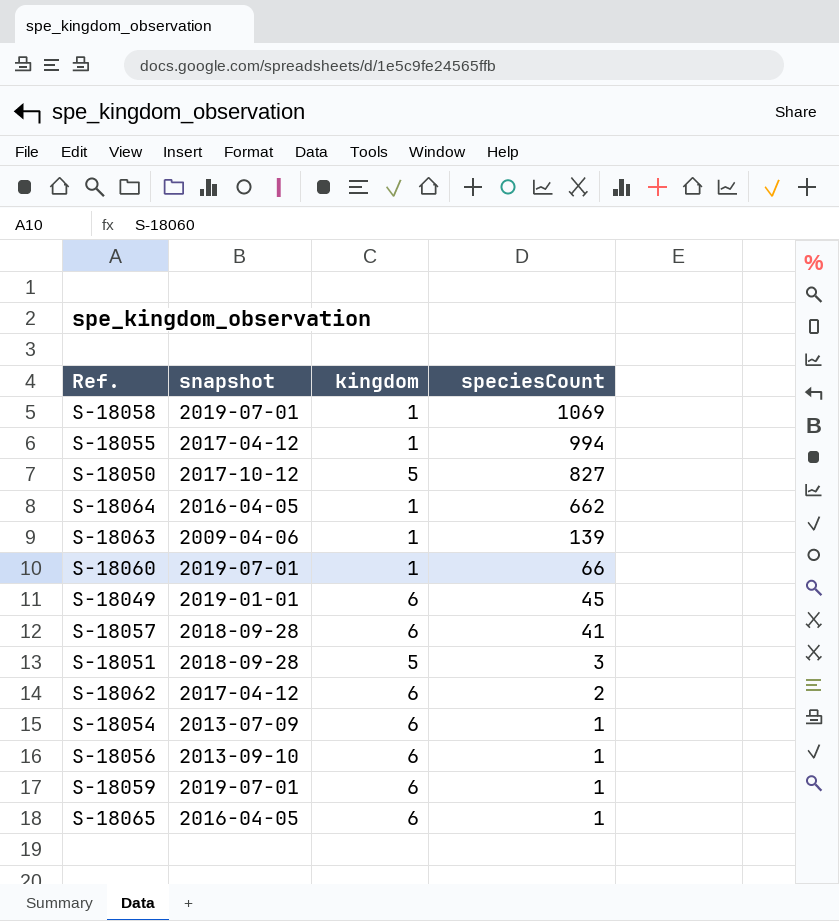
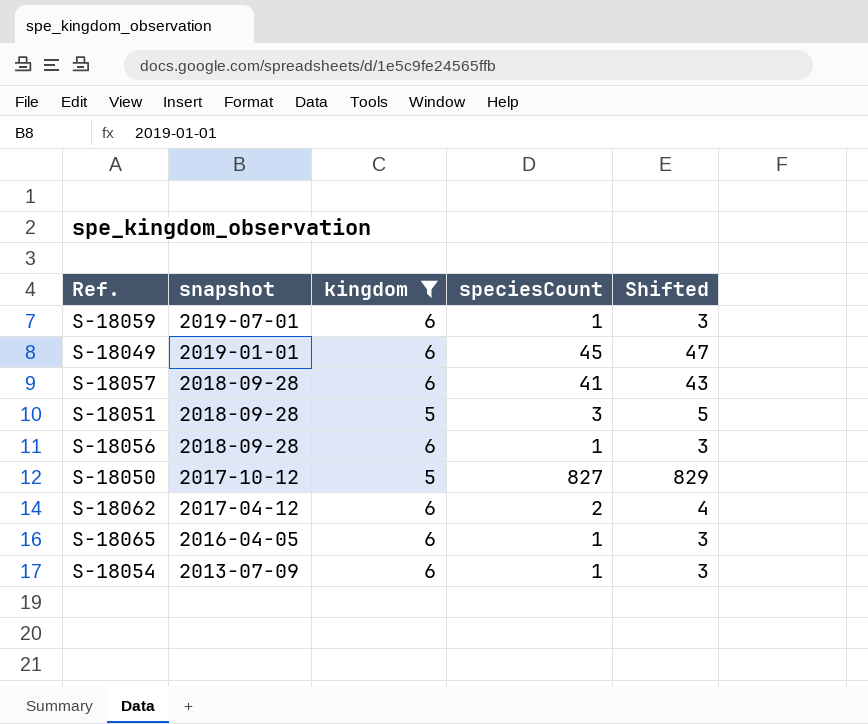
filter: none -> kingdom != 1
row order: speciesCount descending -> snapshot descending
column Shifted | formula: none -> [speciesCount] + 2
S-18056 | snapshot: 2013-09-10 -> 2018-09-28

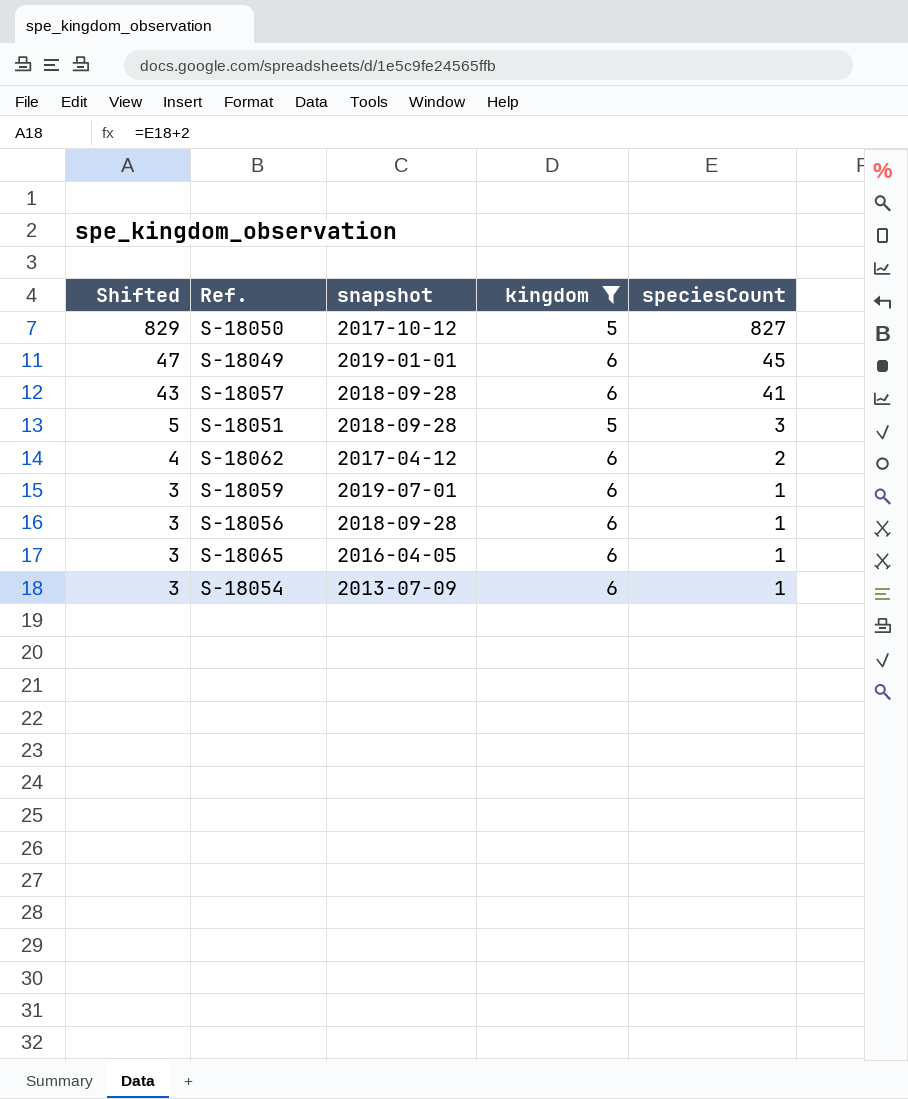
row order: snapshot descending -> Shifted descending
column Shifted | position: 5 -> 1

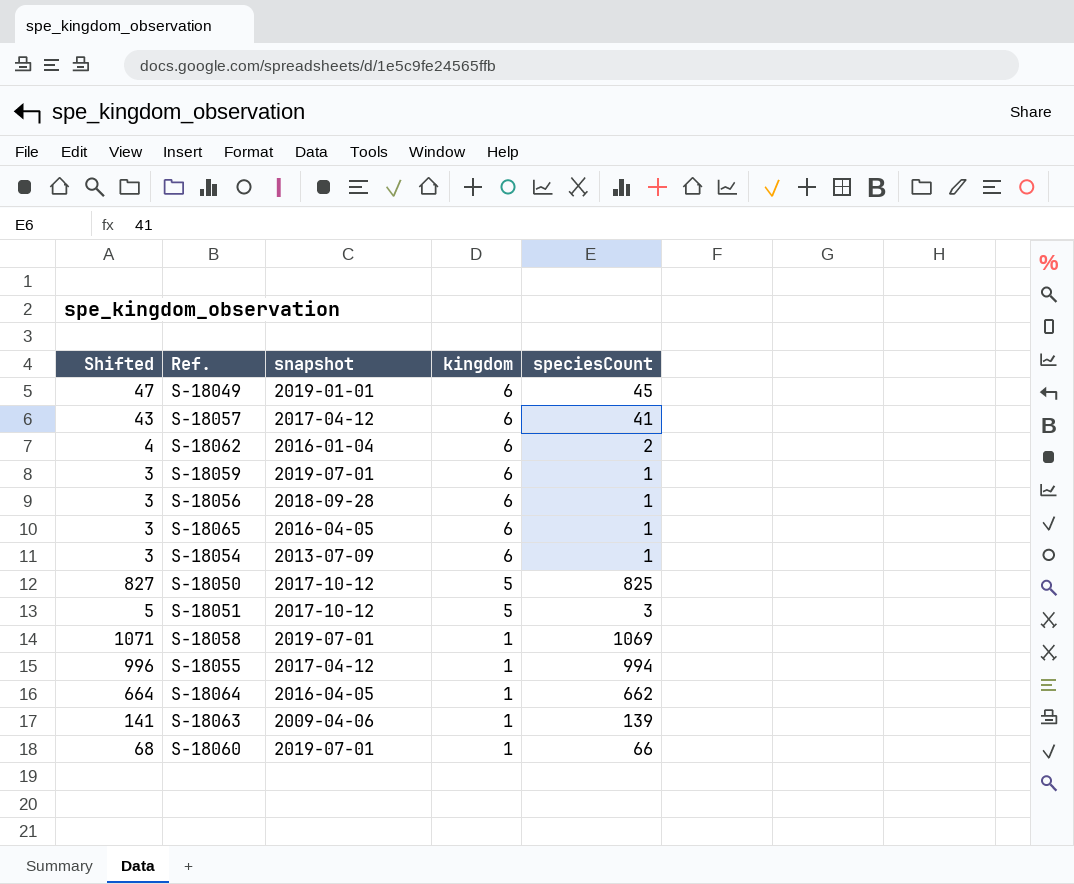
filter: kingdom != 1 -> none
row order: Shifted descending -> kingdom descending
S-18057 | snapshot: 2018-09-28 -> 2017-04-12
S-18062 | snapshot: 2017-04-12 -> 2016-01-04
S-18050 | Shifted: 829 -> 827
S-18050 | speciesCount: 827 -> 825
S-18051 | snapshot: 2018-09-28 -> 2017-10-12

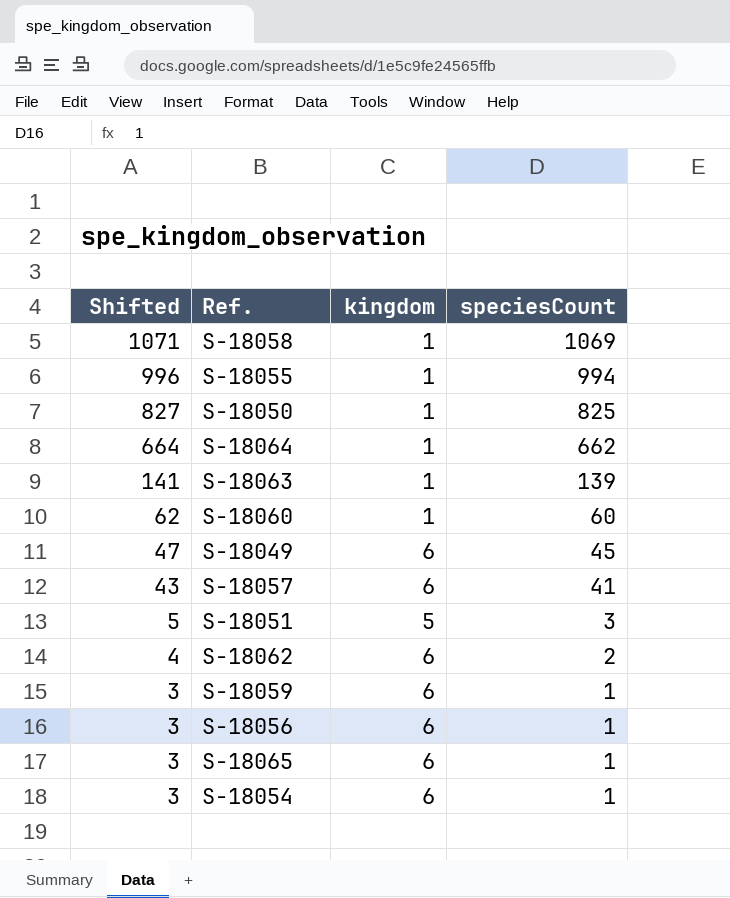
row order: kingdom descending -> Shifted descending
column snapshot | position: 3 -> none
S-18050 | kingdom: 5 -> 1
S-18060 | Shifted: 68 -> 62
S-18060 | speciesCount: 66 -> 60

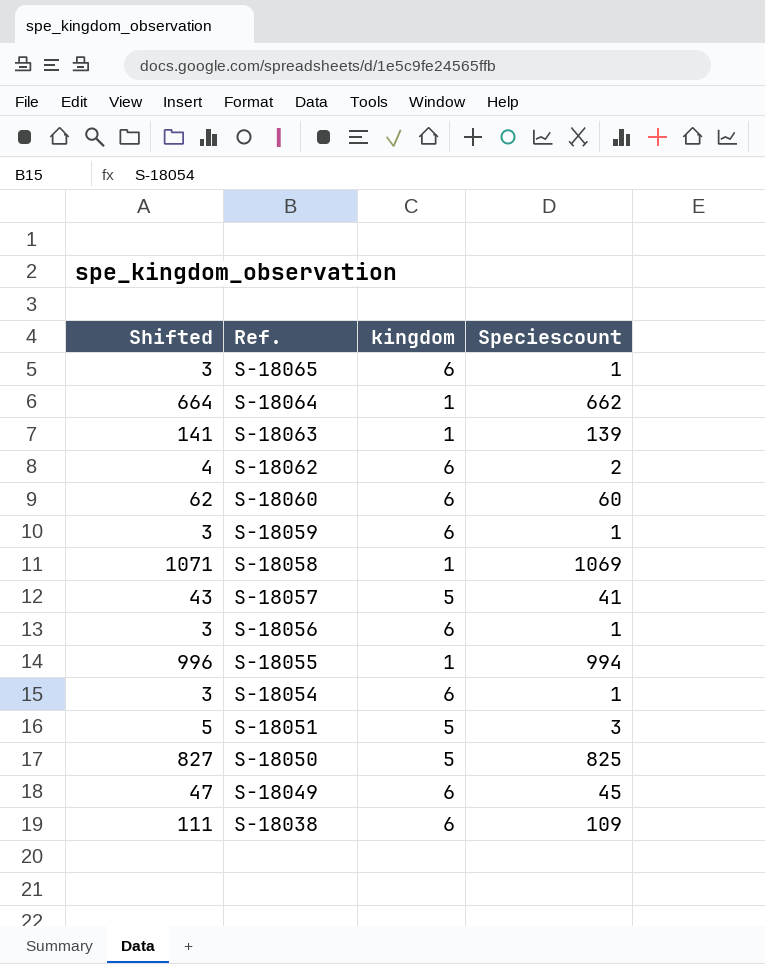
row order: Shifted descending -> Ref. descending
column name: speciesCount -> Speciescount
S-18060 | kingdom: 1 -> 6
S-18057 | kingdom: 6 -> 5
S-18050 | kingdom: 1 -> 5
row S-18038: none -> 111 | 6 | 109

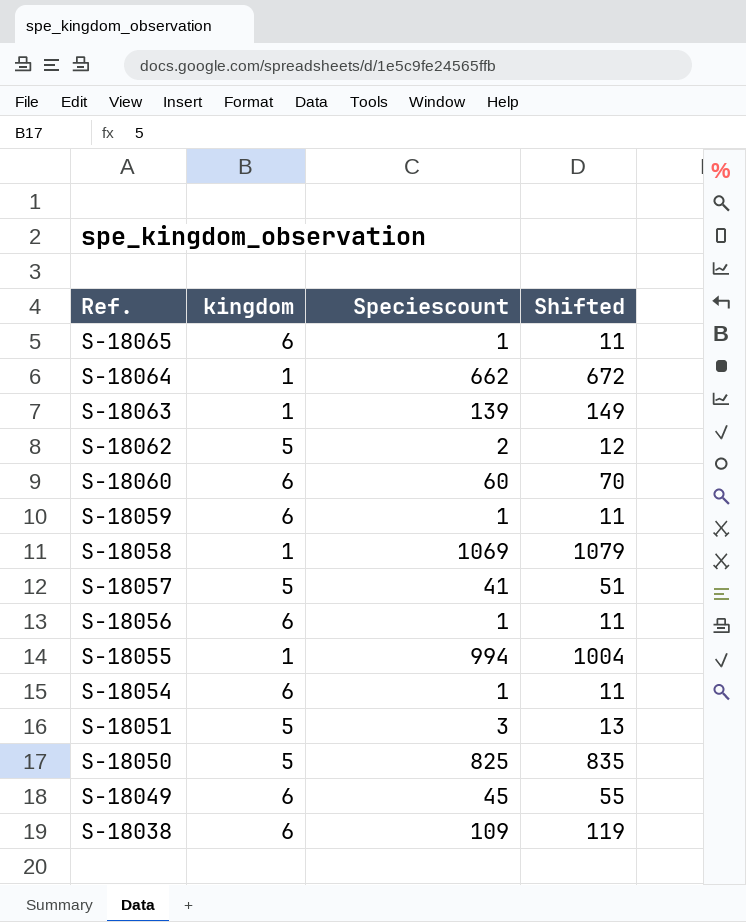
column Shifted | formula: [Speciescount] + 2 -> [Speciescount] + 10
column Shifted | position: 1 -> 4
S-18062 | kingdom: 6 -> 5

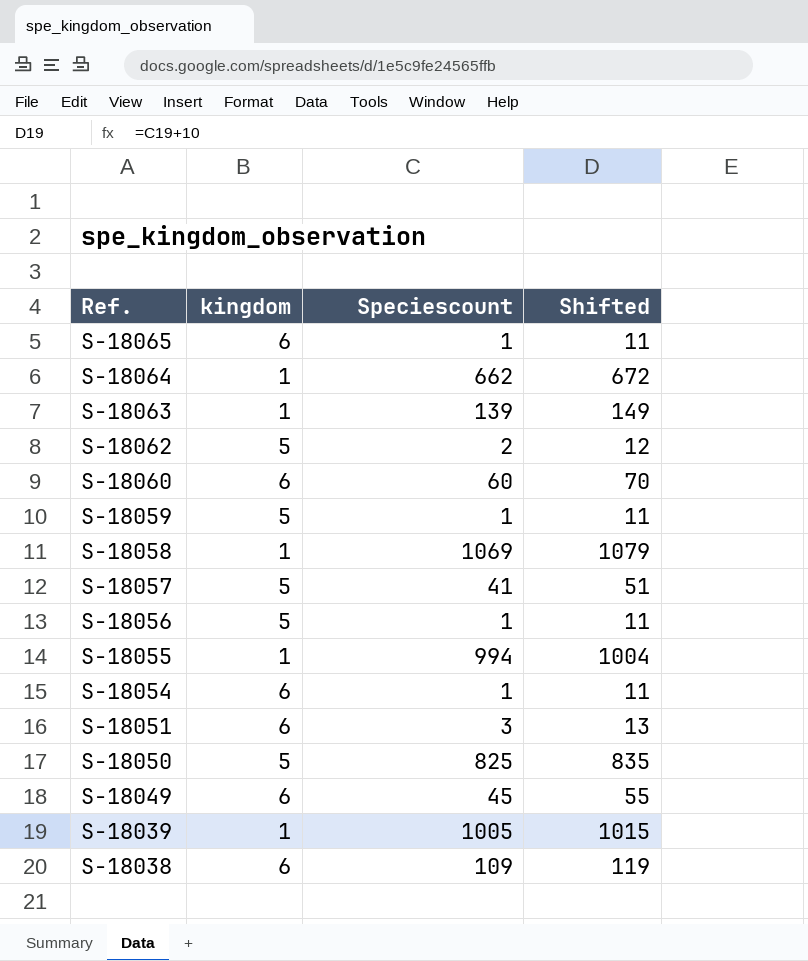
S-18059 | kingdom: 6 -> 5
S-18056 | kingdom: 6 -> 5
S-18051 | kingdom: 5 -> 6
row S-18039: none -> 1 | 1005 | 1015

